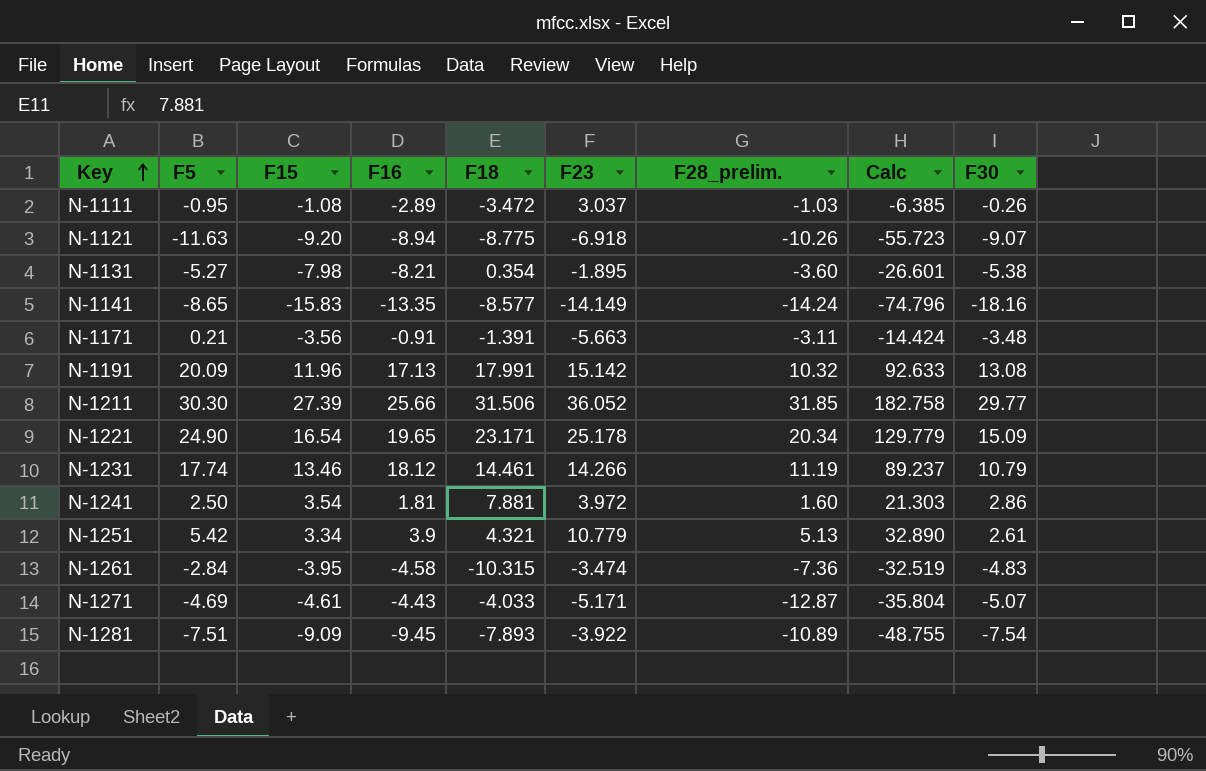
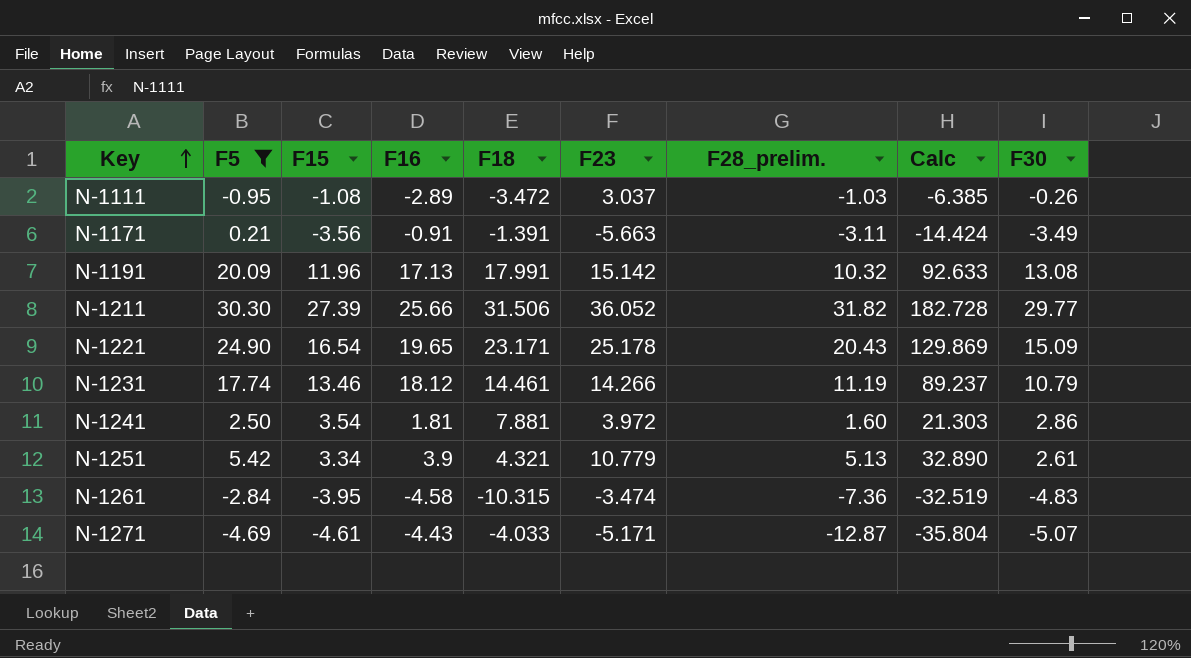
filter: none -> F5 >= -4.69
N-1171 | F30: -3.48 -> -3.49
N-1211 | F28_prelim.: 31.85 -> 31.82
N-1211 | Calc: 182.758 -> 182.728
N-1221 | F28_prelim.: 20.34 -> 20.43
N-1221 | Calc: 129.779 -> 129.869

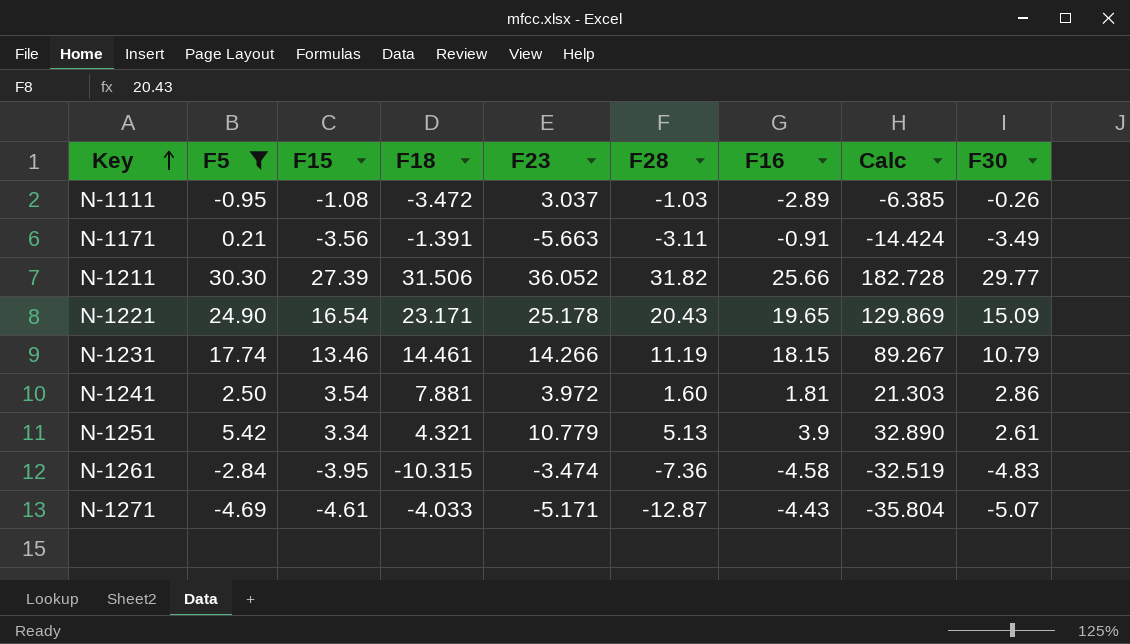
column name: F28_prelim. -> F28
column F16 | position: 4 -> 7
row N-1191: 20.09 | 11.96 | 17.13 | 17.991 | 15.142 | 10.32 | 92.633 | 13.08 -> none
N-1231 | F16: 18.12 -> 18.15
N-1231 | Calc: 89.237 -> 89.267

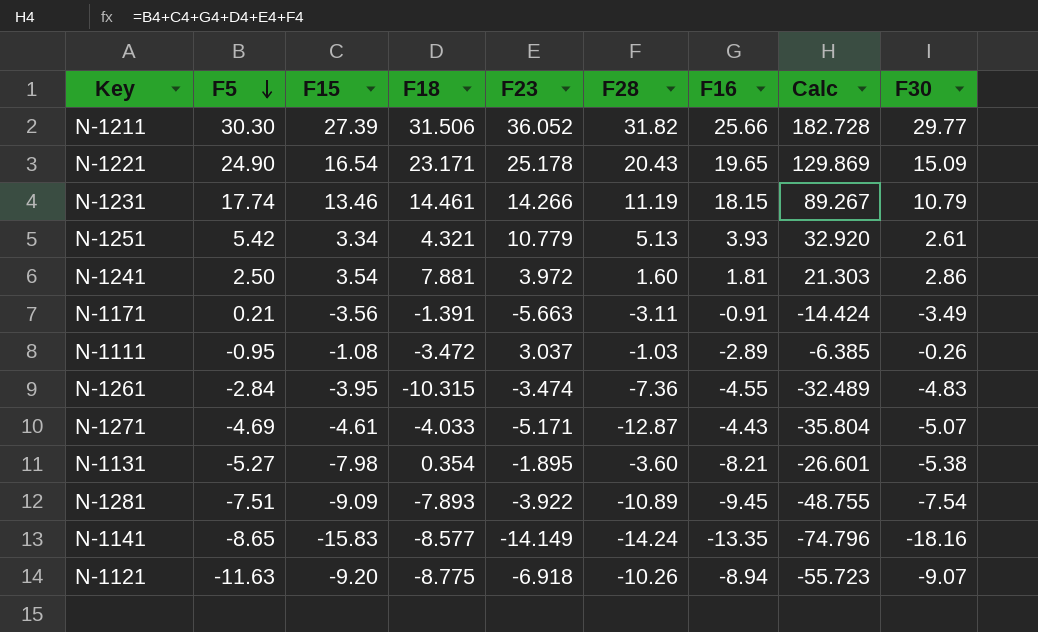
filter: F5 >= -4.69 -> none
row order: Key ascending -> F5 descending
N-1251 | F16: 3.9 -> 3.93
N-1251 | Calc: 32.890 -> 32.920
N-1261 | F16: -4.58 -> -4.55
N-1261 | Calc: -32.519 -> -32.489

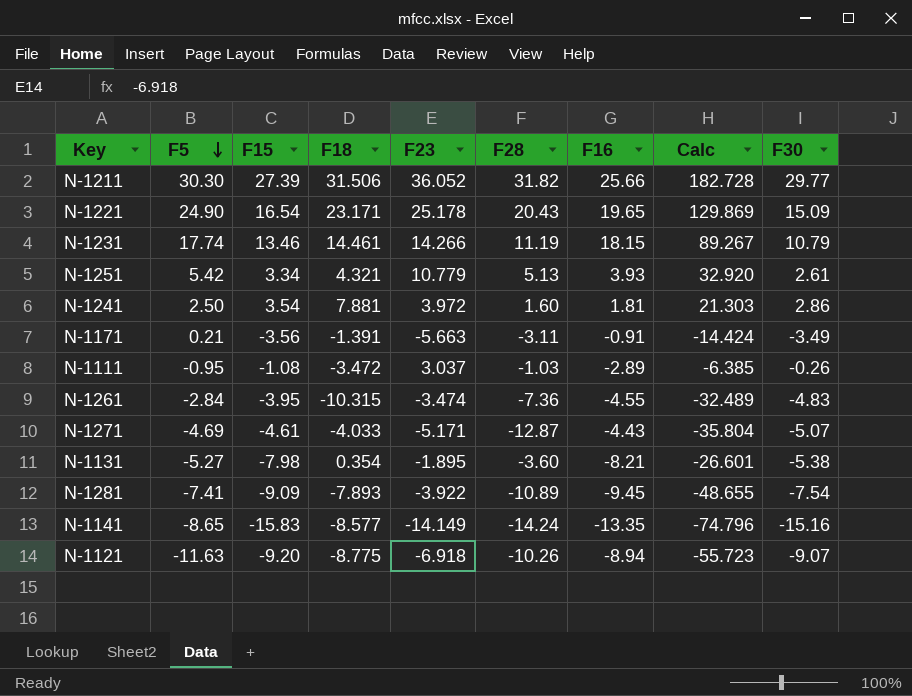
N-1281 | F5: -7.51 -> -7.41
N-1281 | Calc: -48.755 -> -48.655
N-1141 | F30: -18.16 -> -15.16

